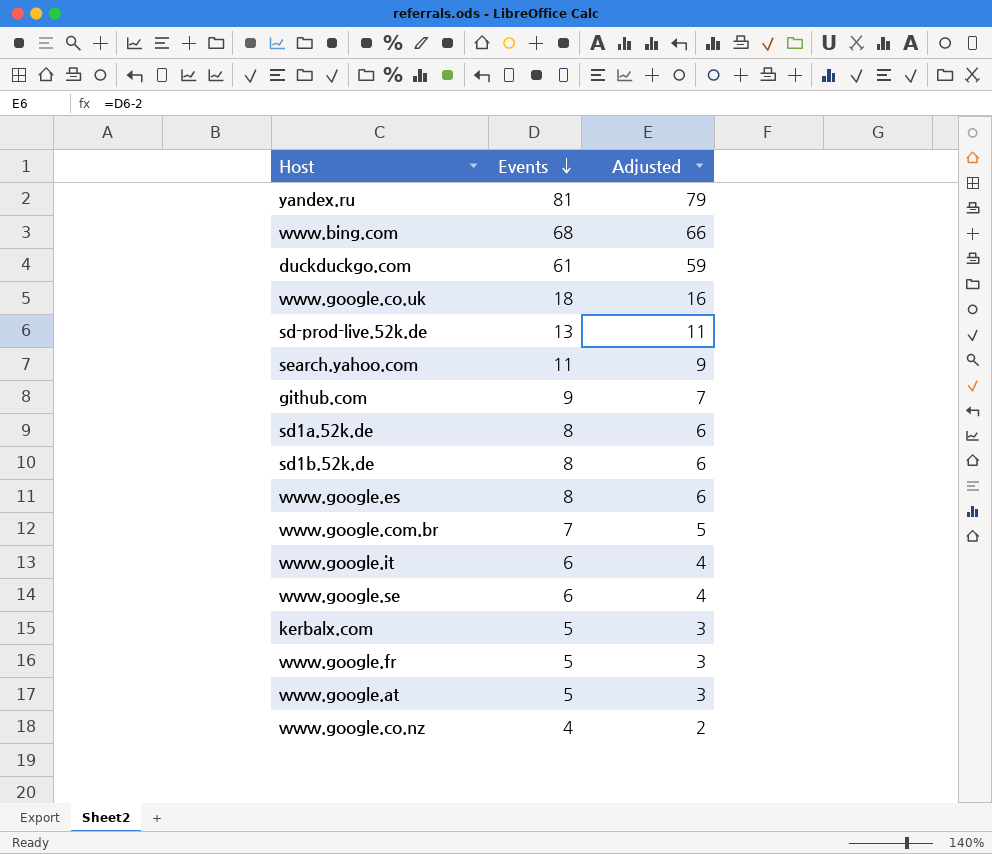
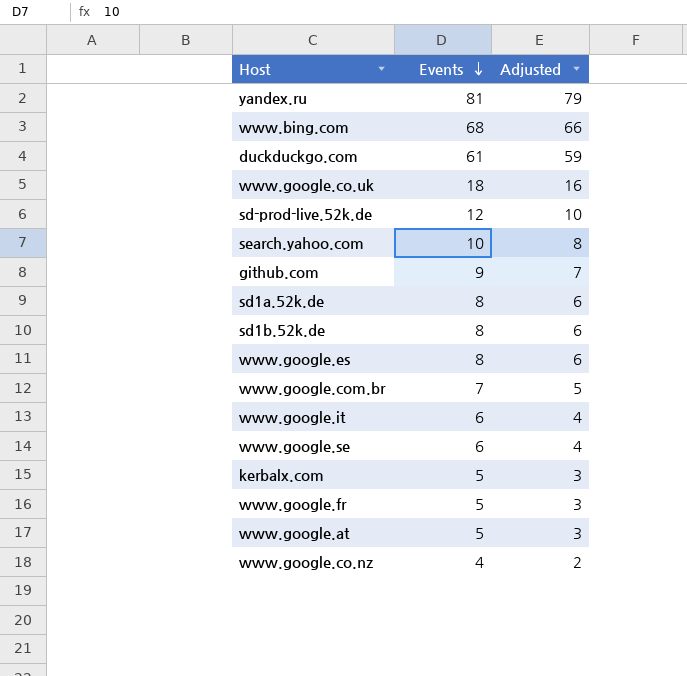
sd-prod-live.52k.de | Events: 13 -> 12
sd-prod-live.52k.de | Adjusted: 11 -> 10
search.yahoo.com | Events: 11 -> 10
search.yahoo.com | Adjusted: 9 -> 8

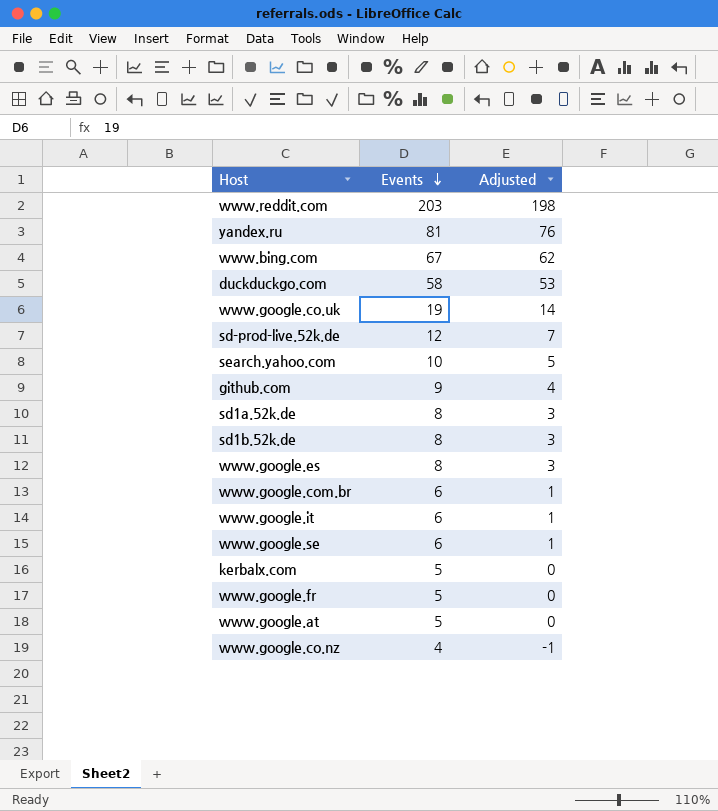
column Adjusted | formula: [Events] - 2 -> [Events] - 5
row www.reddit.com: none -> 203 | 198
www.bing.com | Events: 68 -> 67
duckduckgo.com | Events: 61 -> 58
www.google.co.uk | Events: 18 -> 19
www.google.com.br | Events: 7 -> 6

